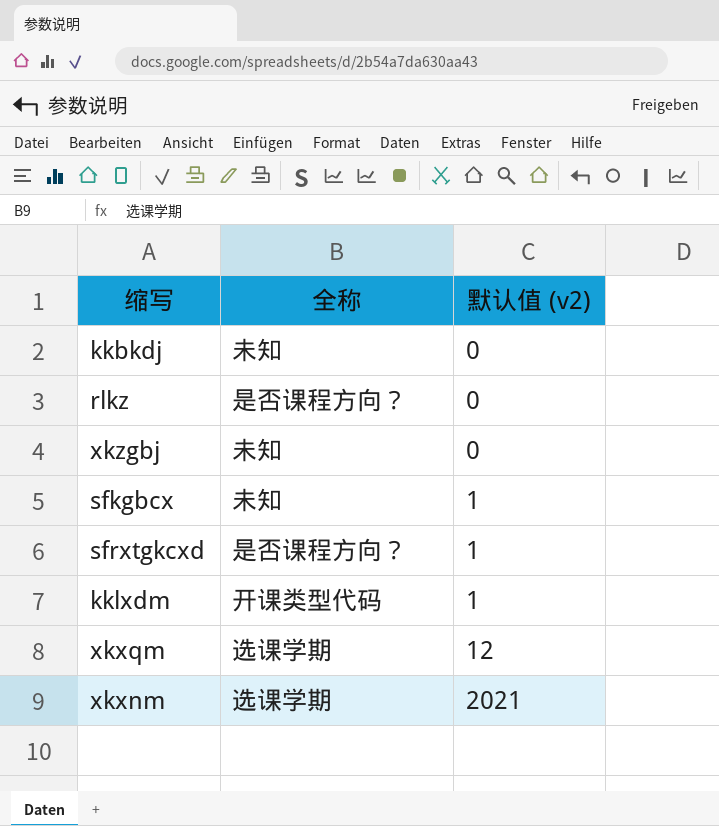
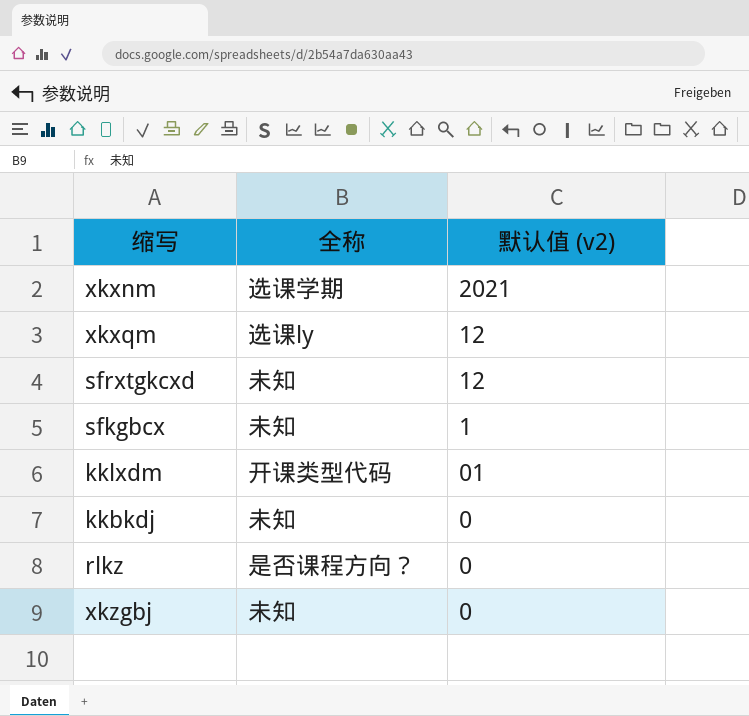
row order: 默认值 (v2) ascending -> 默认值 (v2) descending
xkxqm | 全称: 选课学期 -> 选课ly
sfrxtgkcxd | 全称: 是否课程方向？ -> 未知
sfrxtgkcxd | 默认值 (v2): 1 -> 12
kklxdm | 默认值 (v2): 1 -> 01

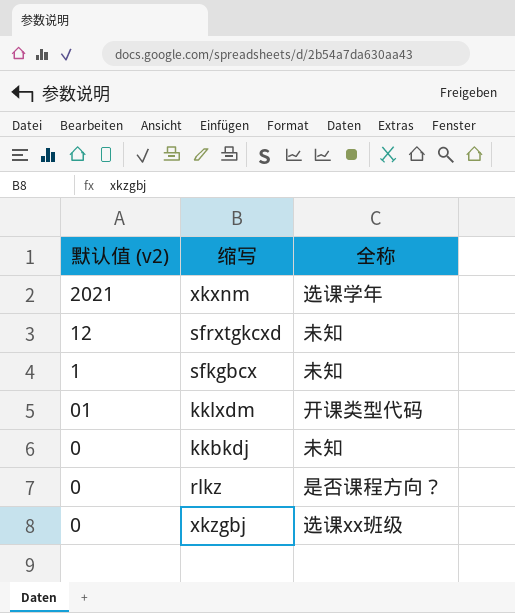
column 默认值 (v2) | position: 3 -> 1
row xkxqm: 选课ly | 12 -> none
xkxnm | 全称: 选课学期 -> 选课学年
xkzgbj | 全称: 未知 -> 选课xx班级

